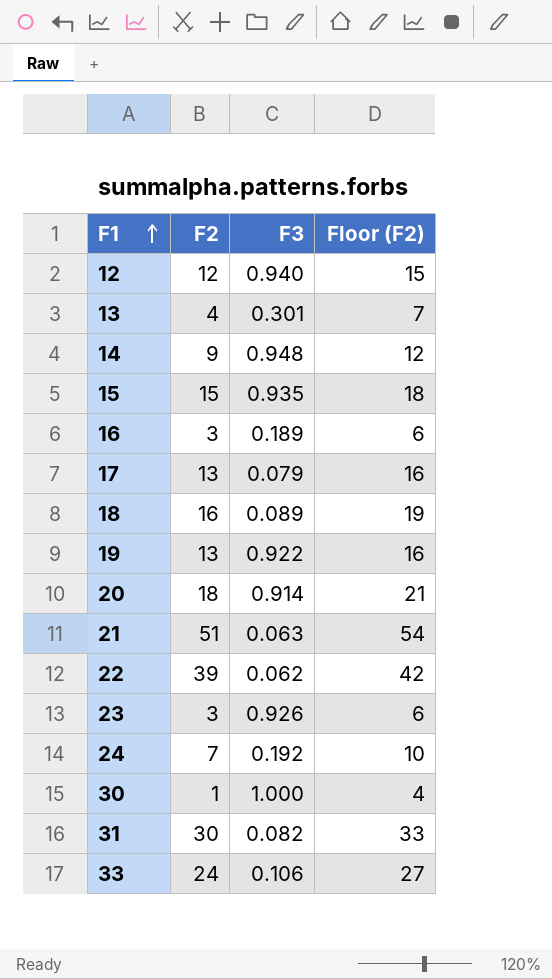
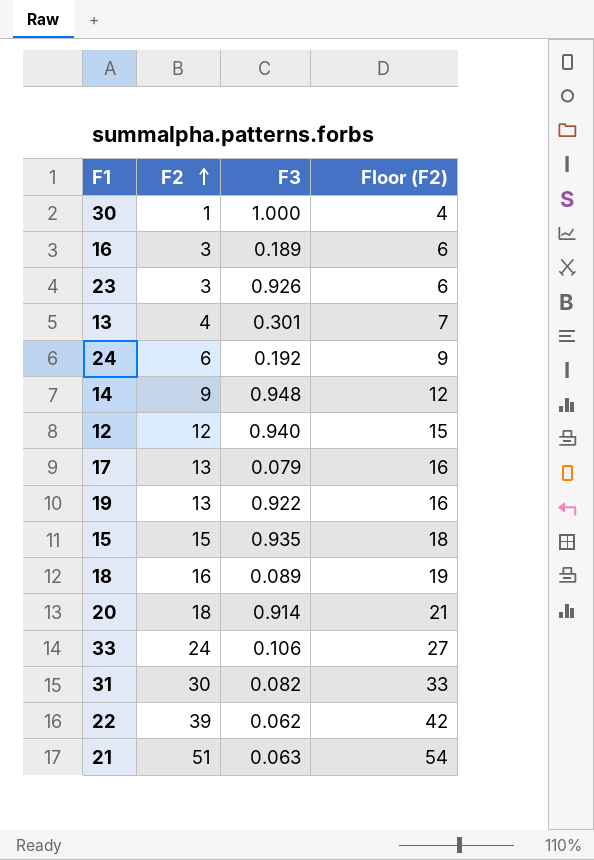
row order: F1 ascending -> F2 ascending
24 | F2: 7 -> 6
24 | Floor (F2): 10 -> 9

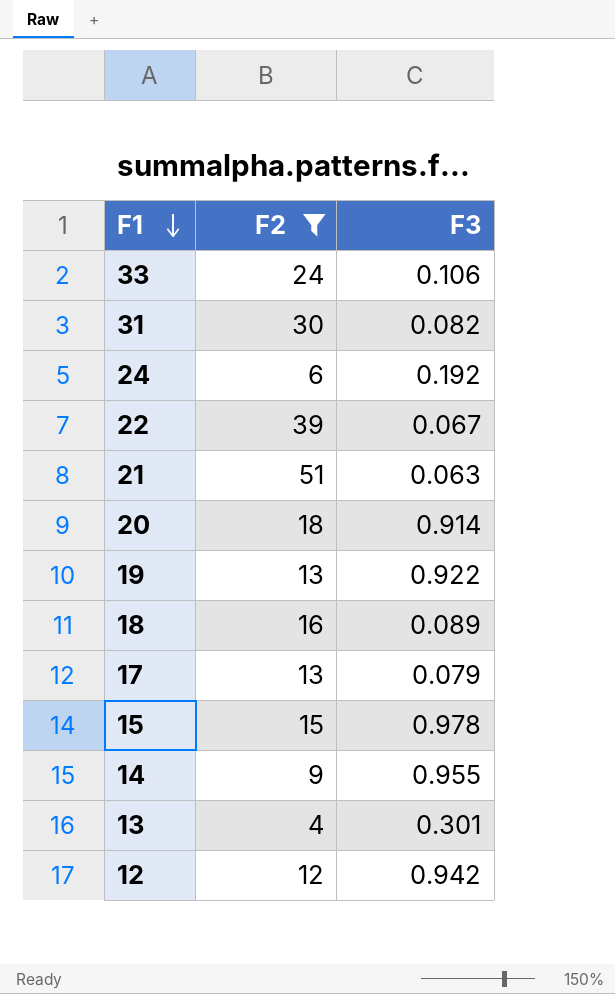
filter: none -> F2 >= 4
row order: F2 ascending -> F1 descending
column Floor (F2) | formula: [F2] + 3 -> none
22 | F3: 0.062 -> 0.067
15 | F3: 0.935 -> 0.978
14 | F3: 0.948 -> 0.955
12 | F3: 0.940 -> 0.942

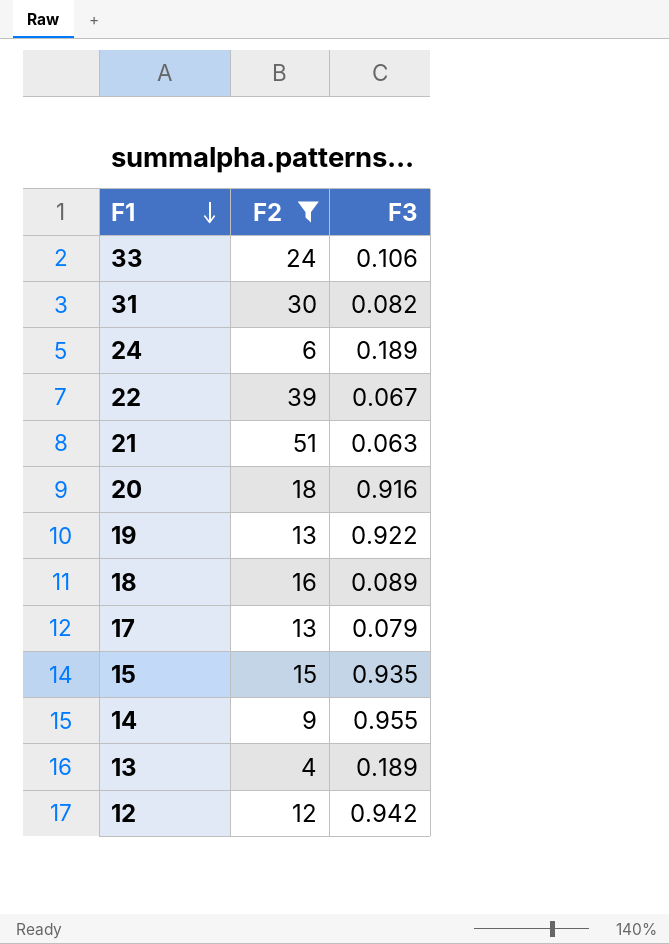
24 | F3: 0.192 -> 0.189
20 | F3: 0.914 -> 0.916
15 | F3: 0.978 -> 0.935
13 | F3: 0.301 -> 0.189

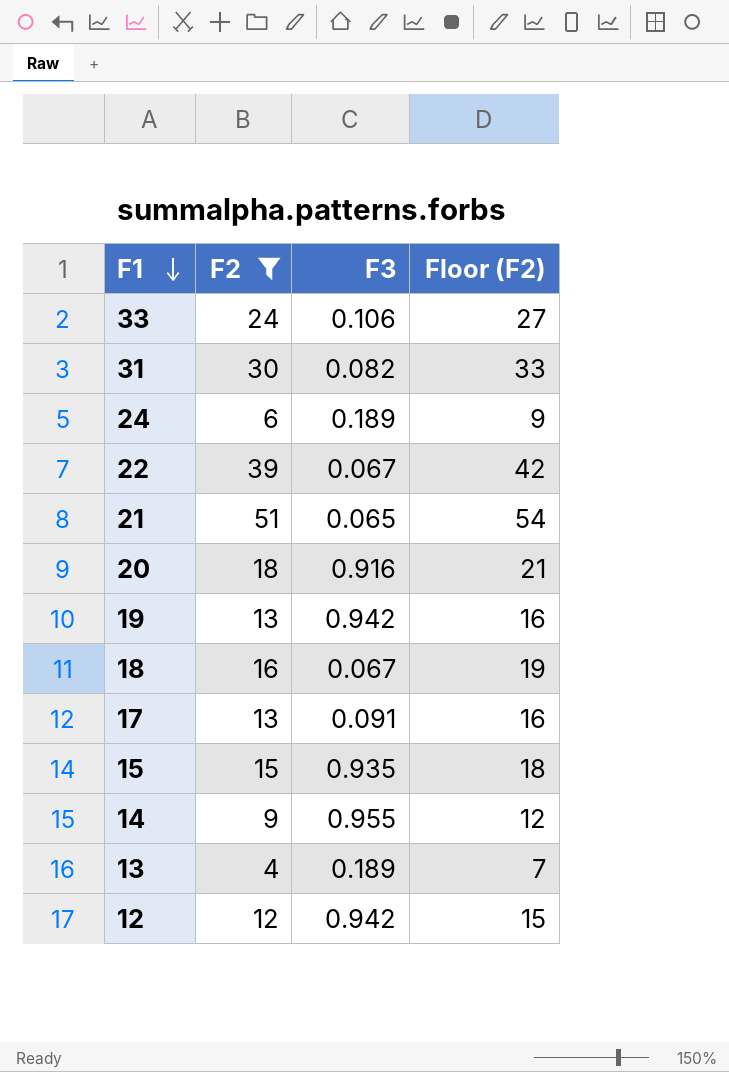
column Floor (F2) | formula: none -> [F2] + 3
21 | F3: 0.063 -> 0.065
19 | F3: 0.922 -> 0.942
18 | F3: 0.089 -> 0.067
17 | F3: 0.079 -> 0.091

